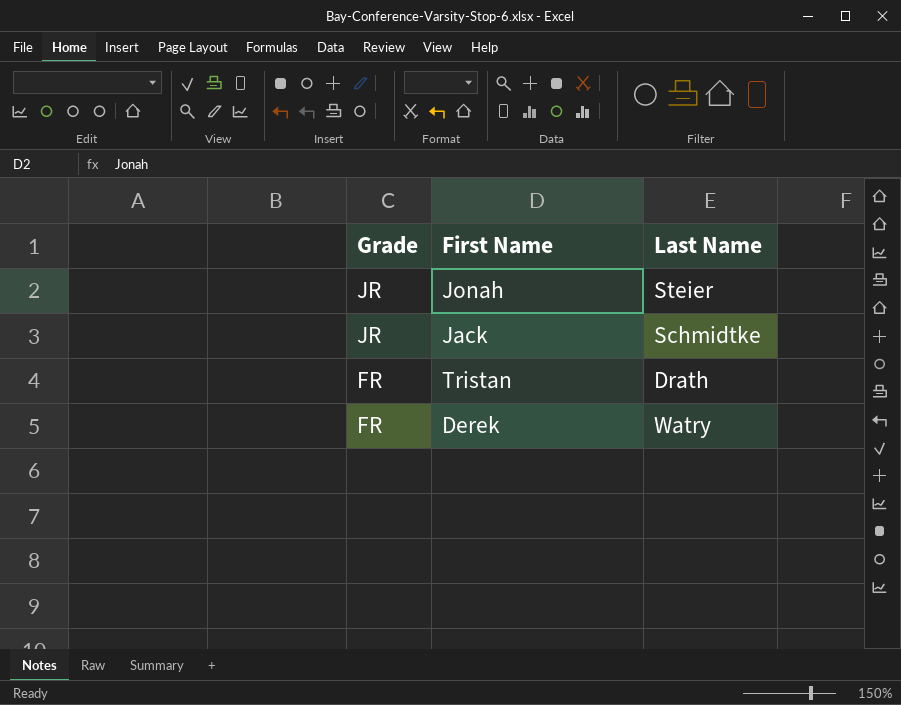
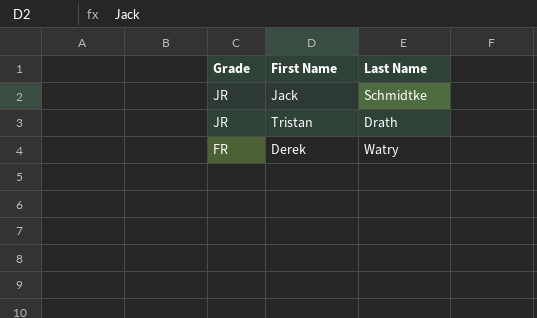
row Jonah: JR | Steier -> none
Tristan | Grade: FR -> JR

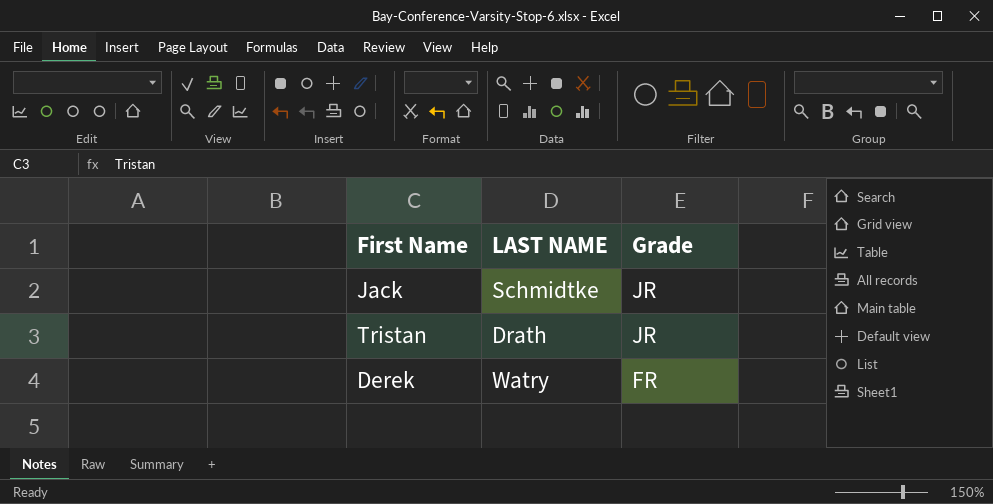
column name: Last Name -> LAST NAME
column Grade | position: 1 -> 3

